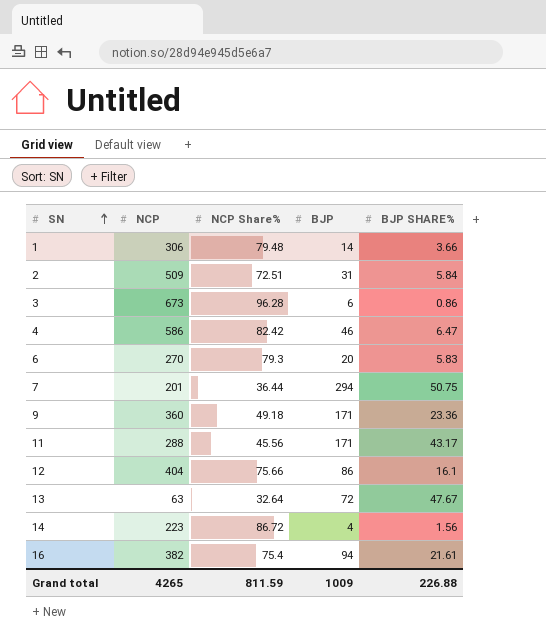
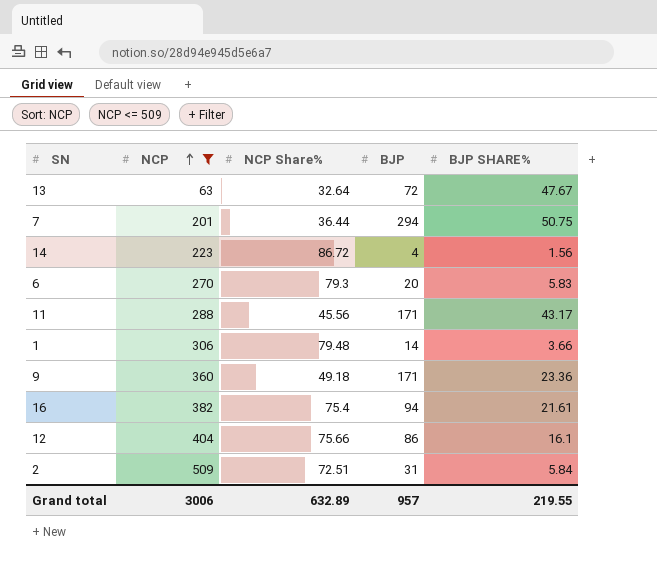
filter: none -> NCP <= 509
row order: SN ascending -> NCP ascending
Grand total | NCP: 4265 -> 3006
Grand total | NCP Share%: 811.59 -> 632.89
Grand total | BJP: 1009 -> 957
Grand total | BJP SHARE%: 226.88 -> 219.55

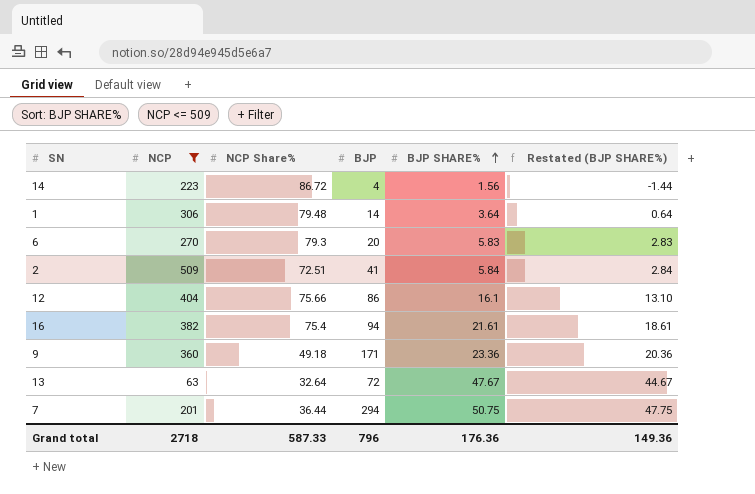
row order: NCP ascending -> BJP SHARE% ascending
column Restated (BJP SHARE%) | formula: none -> [BJP SHARE%] - 3
row 11: 288 | 45.56 | 171 | 43.17 -> none
1 | BJP SHARE%: 3.66 -> 3.64
2 | BJP: 31 -> 41
Grand total | NCP: 3006 -> 2718
Grand total | NCP Share%: 632.89 -> 587.33
Grand total | BJP: 957 -> 796
Grand total | BJP SHARE%: 219.55 -> 176.36

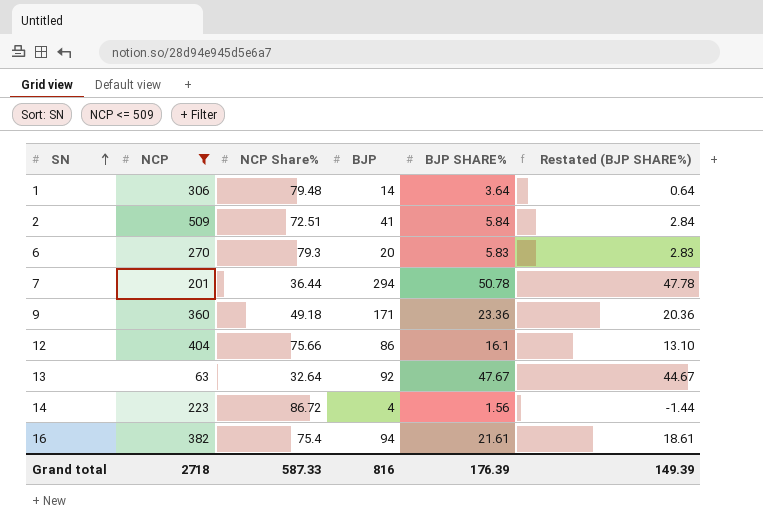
row order: BJP SHARE% ascending -> SN ascending
7 | BJP SHARE%: 50.75 -> 50.78
7 | Restated (BJP SHARE%): 47.75 -> 47.78
13 | BJP: 72 -> 92
Grand total | BJP: 796 -> 816
Grand total | BJP SHARE%: 176.36 -> 176.39
Grand total | Restated (BJP SHARE%): 149.36 -> 149.39

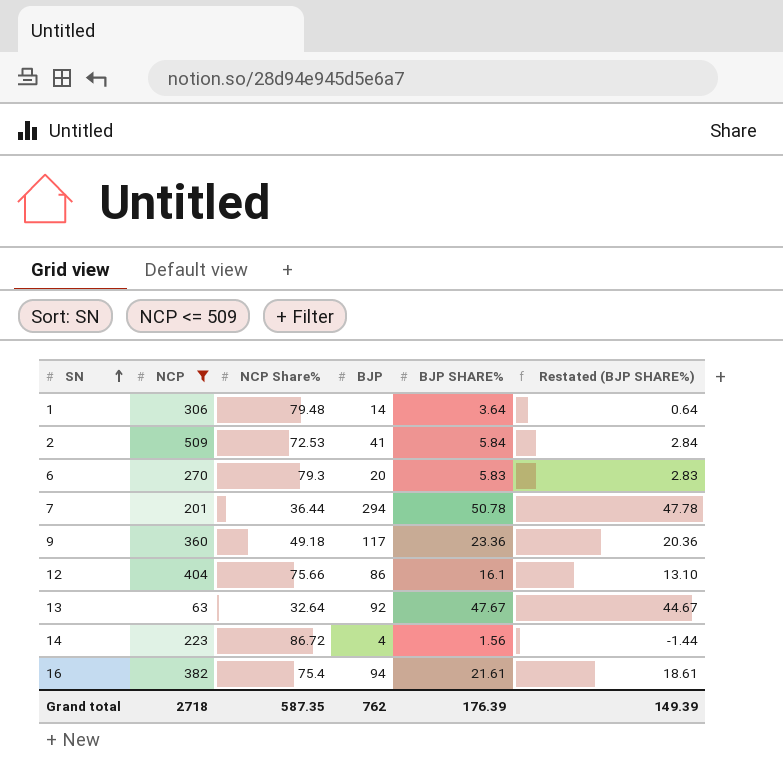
2 | NCP Share%: 72.51 -> 72.53
9 | BJP: 171 -> 117
Grand total | NCP Share%: 587.33 -> 587.35
Grand total | BJP: 816 -> 762

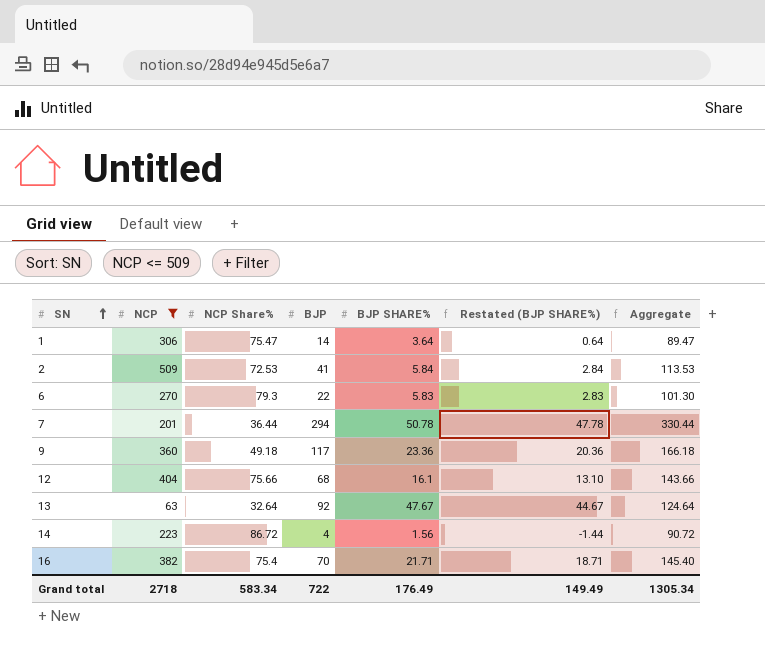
column Aggregate | formula: none -> [NCP Share%] + [BJP]
1 | NCP Share%: 79.48 -> 75.47
6 | BJP: 20 -> 22
12 | BJP: 86 -> 68
16 | BJP: 94 -> 70
16 | BJP SHARE%: 21.61 -> 21.71
16 | Restated (BJP SHARE%): 18.61 -> 18.71
Grand total | NCP Share%: 587.35 -> 583.34
Grand total | BJP: 762 -> 722
Grand total | BJP SHARE%: 176.39 -> 176.49
Grand total | Restated (BJP SHARE%): 149.39 -> 149.49

